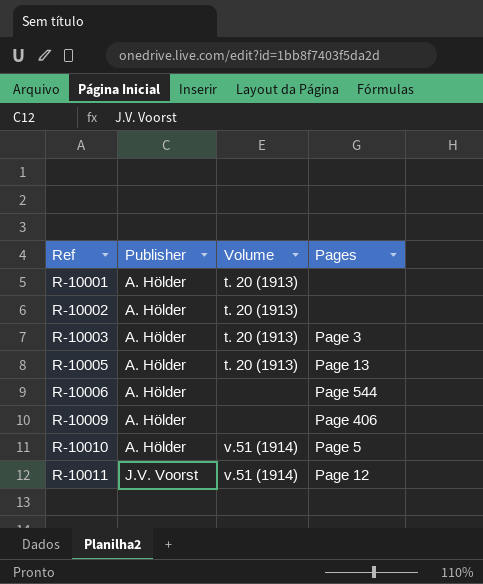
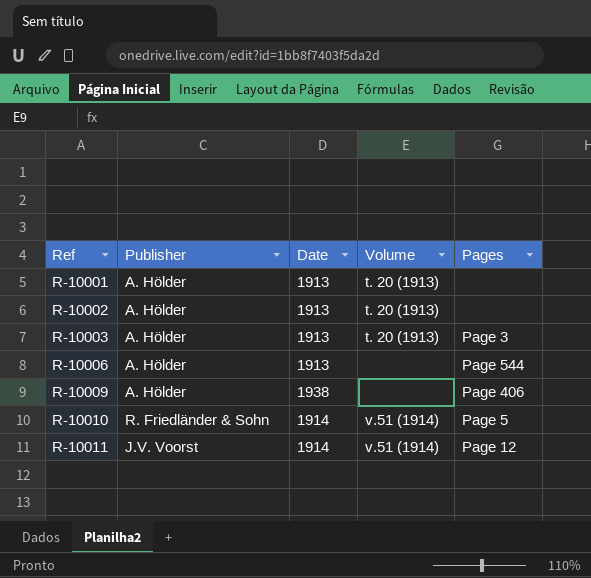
column Date | position: none -> 3
row R-10005: A. Hölder | t. 20 (1913) | Page 13 -> none
R-10010 | Publisher: A. Hölder -> R. Friedländer & Sohn

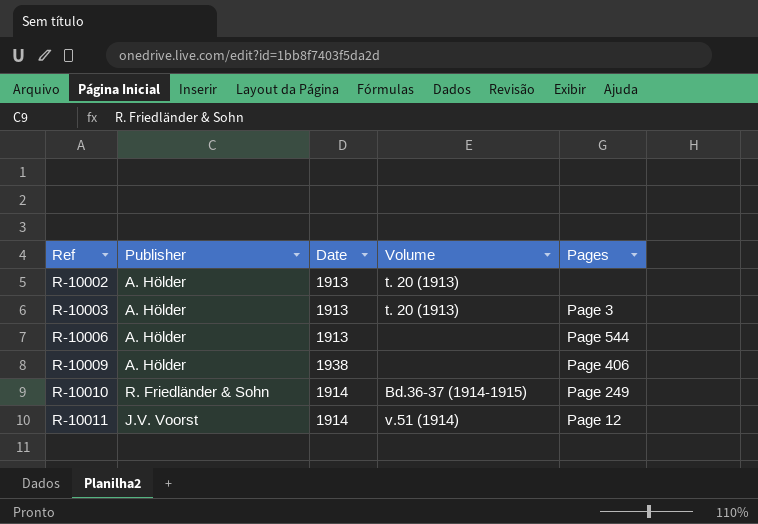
row R-10001: A. Hölder | 1913 | t. 20 (1913) | none -> none
R-10010 | Volume: v.51 (1914) -> Bd.36-37 (1914-1915)
R-10010 | Pages: Page 5 -> Page 249

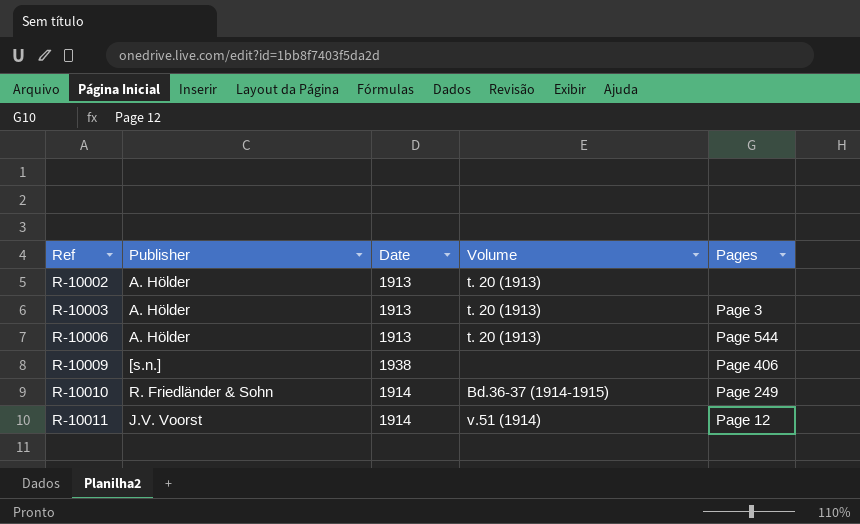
R-10006 | Volume: none -> t. 20 (1913)
R-10009 | Publisher: A. Hölder -> [s.n.]

